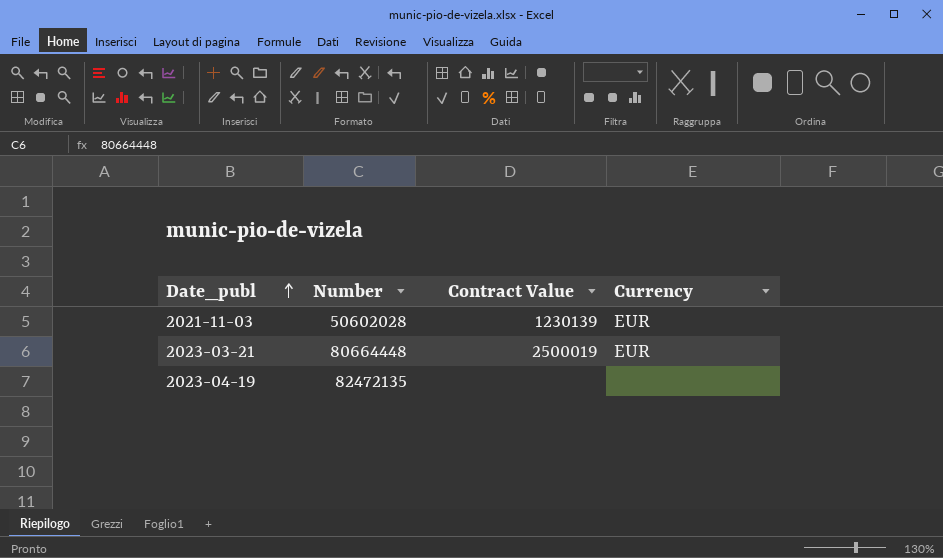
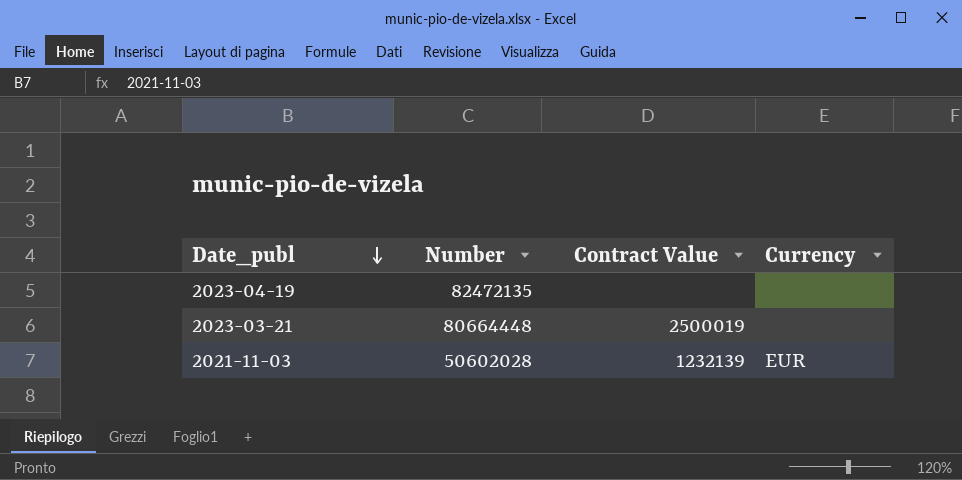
row order: Date_publ ascending -> Date_publ descending
2023-03-21 | Currency: EUR -> none
2021-11-03 | Contract Value: 1230139 -> 1232139

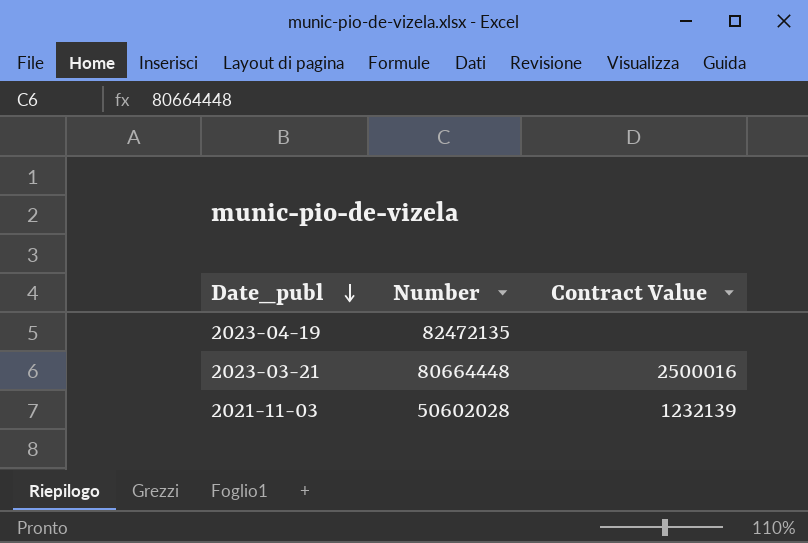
column Currency | position: 4 -> none
2023-03-21 | Contract Value: 2500019 -> 2500016

